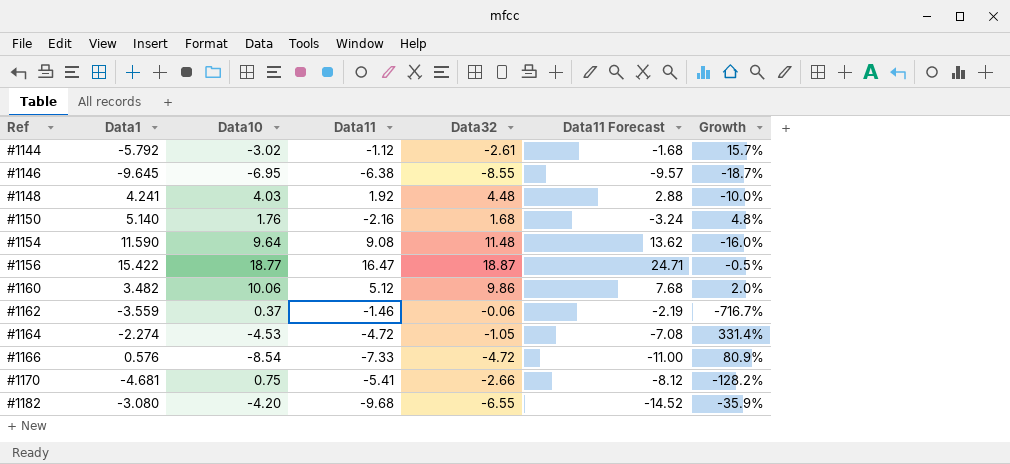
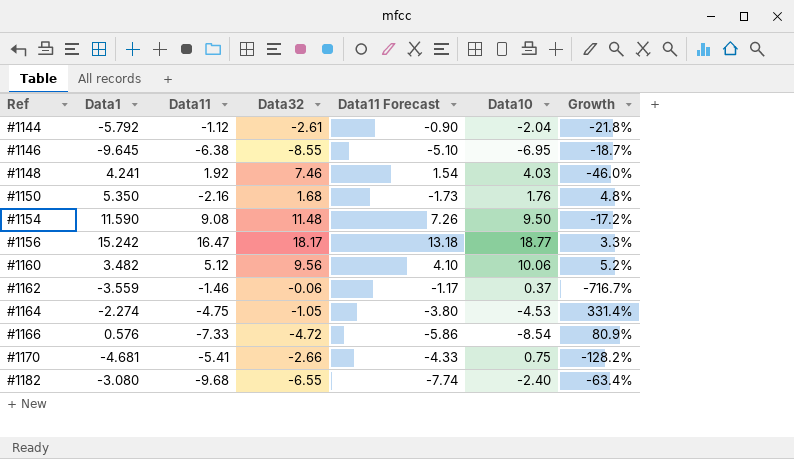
column Data11 Forecast | formula: [Data11] * 1.5 -> [Data11] * 0.8
column Data10 | position: 3 -> 6
#1144 | Data10: -3.02 -> -2.04
#1144 | Growth: 15.7% -> -21.8%
#1148 | Data32: 4.48 -> 7.46
#1148 | Growth: -10.0% -> -46.0%
#1150 | Data1: 5.140 -> 5.350
#1154 | Data10: 9.64 -> 9.50
#1154 | Growth: -16.0% -> -17.2%
#1156 | Data1: 15.422 -> 15.242
#1156 | Data32: 18.87 -> 18.17
#1156 | Growth: -0.5% -> 3.3%
#1160 | Data32: 9.86 -> 9.56
#1160 | Growth: 2.0% -> 5.2%
#1164 | Data11: -4.72 -> -4.75
#1182 | Data10: -4.20 -> -2.40
#1182 | Growth: -35.9% -> -63.4%

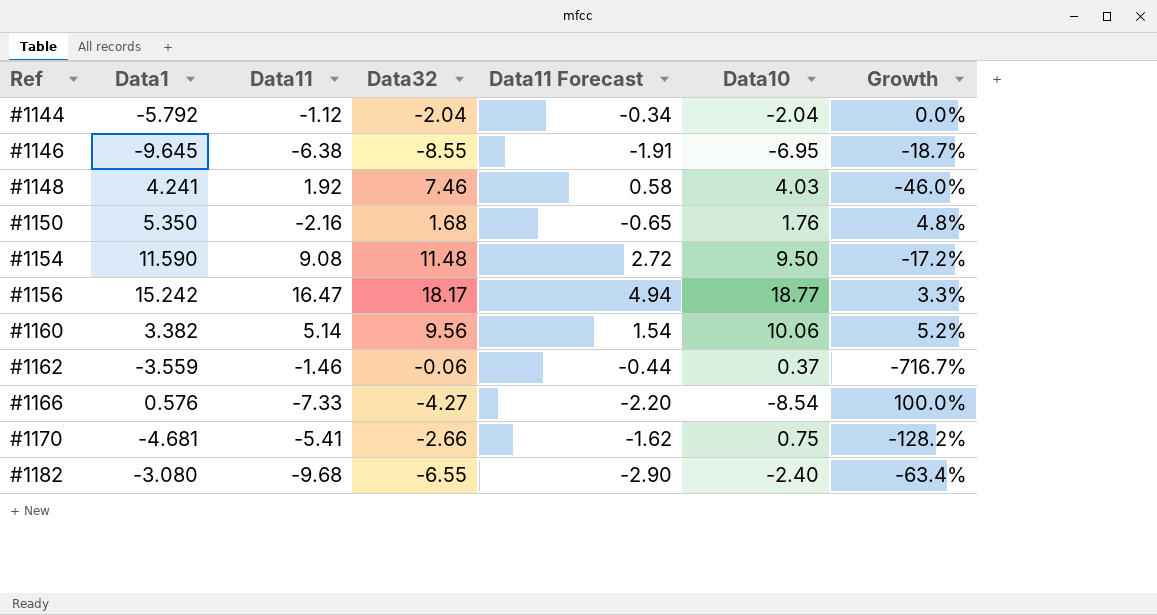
column Data11 Forecast | formula: [Data11] * 0.8 -> [Data11] * 0.3
row #1164: -2.274 | -4.75 | -1.05 | -3.80 | -4.53 | 331.4% -> none
#1144 | Data32: -2.61 -> -2.04
#1144 | Growth: -21.8% -> 0.0%
#1160 | Data1: 3.482 -> 3.382
#1160 | Data11: 5.12 -> 5.14
#1166 | Data32: -4.72 -> -4.27
#1166 | Growth: 80.9% -> 100.0%

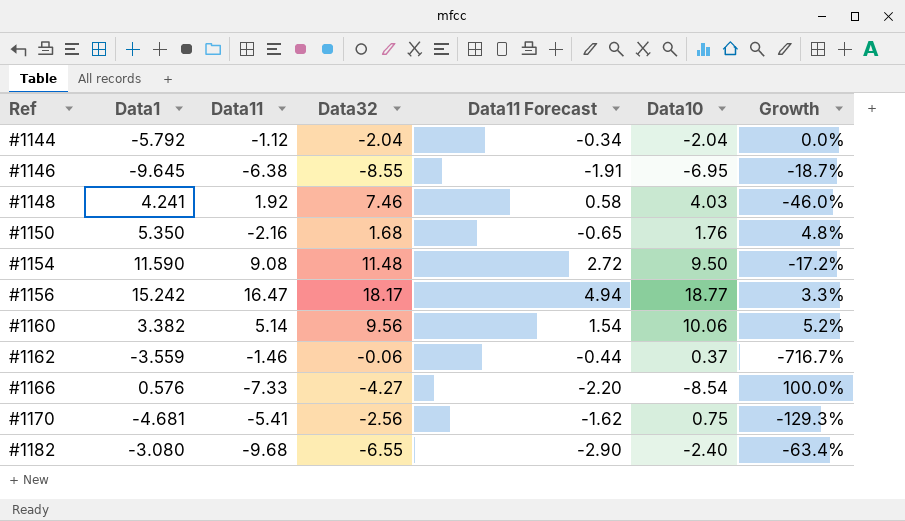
#1170 | Data32: -2.66 -> -2.56
#1170 | Growth: -128.2% -> -129.3%

